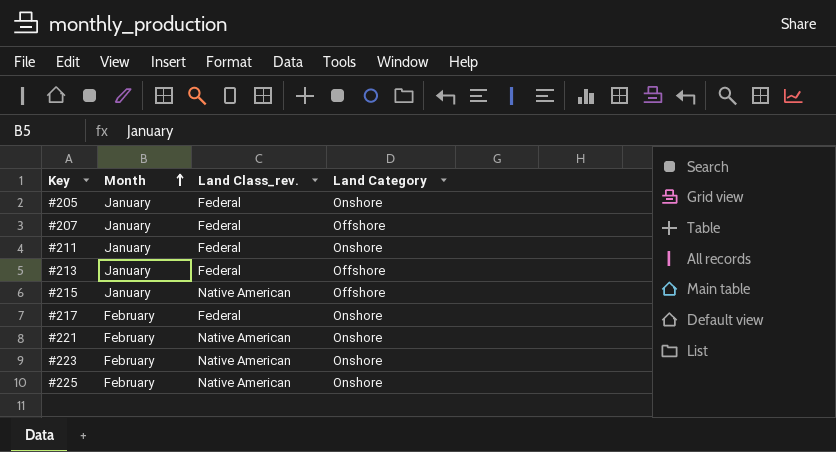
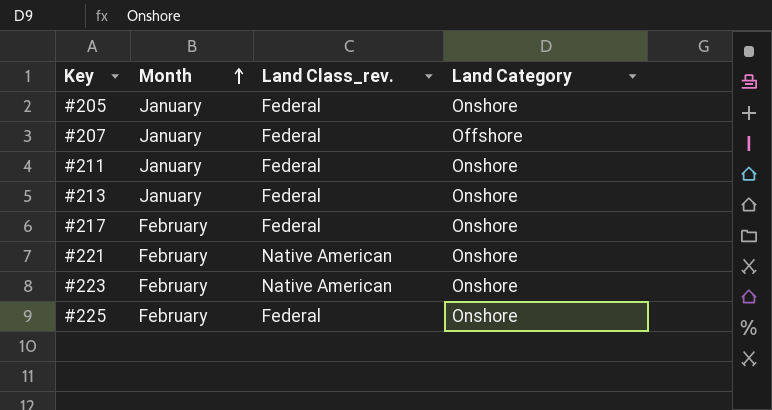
row #215: January | Native American | Offshore -> none
#213 | Land Category: Offshore -> Onshore
#225 | Land Class_rev.: Native American -> Federal

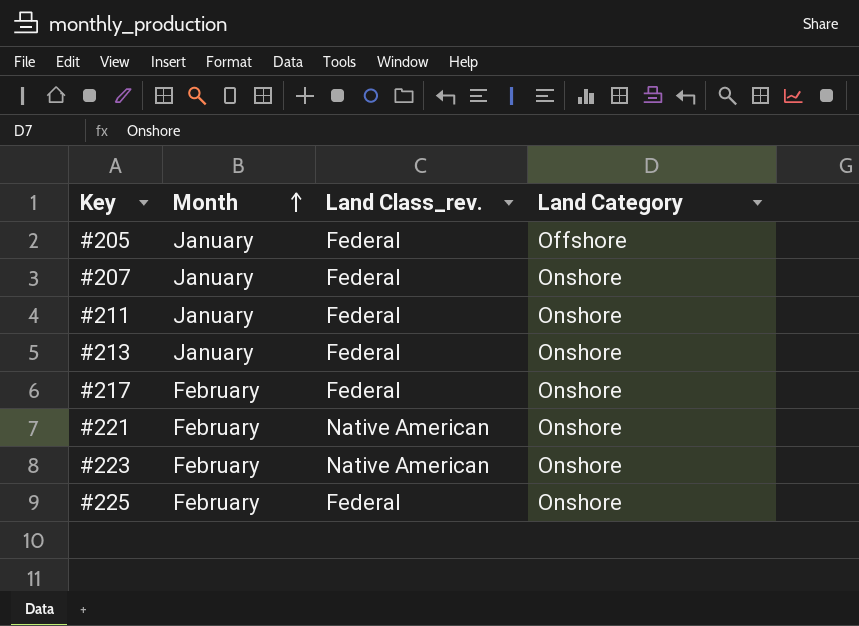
#205 | Land Category: Onshore -> Offshore
#207 | Land Category: Offshore -> Onshore

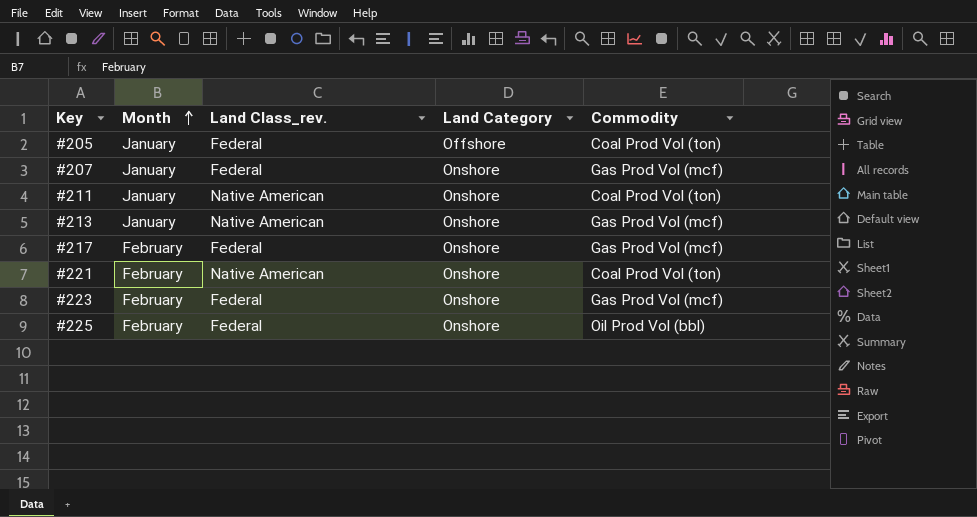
column Commodity | position: none -> 5
#211 | Land Class_rev.: Federal -> Native American
#213 | Land Class_rev.: Federal -> Native American
#223 | Land Class_rev.: Native American -> Federal

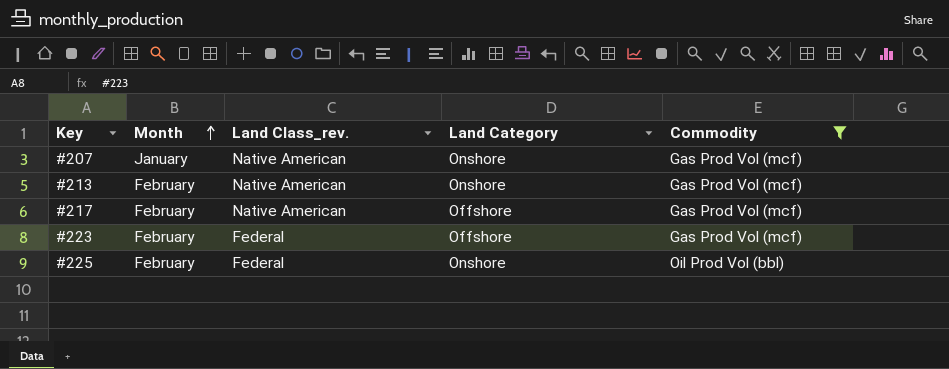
filter: none -> Commodity != Coal Prod Vol (ton)
#207 | Land Class_rev.: Federal -> Native American
#213 | Month: January -> February
#217 | Land Class_rev.: Federal -> Native American
#217 | Land Category: Onshore -> Offshore
#223 | Land Category: Onshore -> Offshore

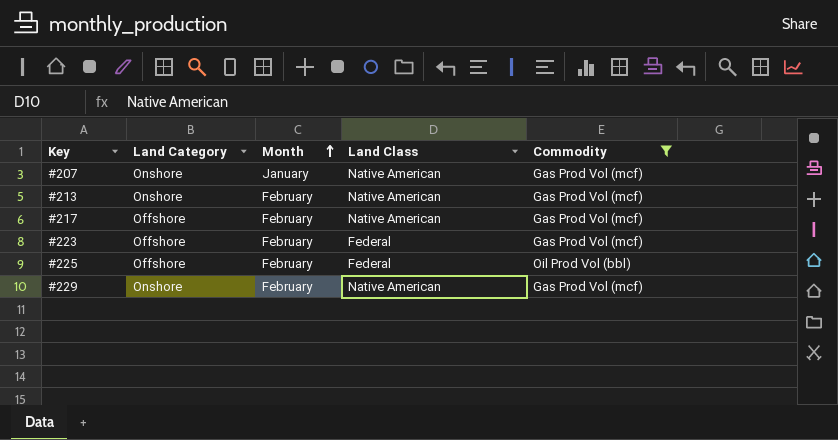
column Land Category | position: 4 -> 2
column name: Land Class_rev. -> Land Class
#225 | Land Category: Onshore -> Offshore
row #229: none -> Onshore | February | Native American | Gas Prod Vol (mcf)

